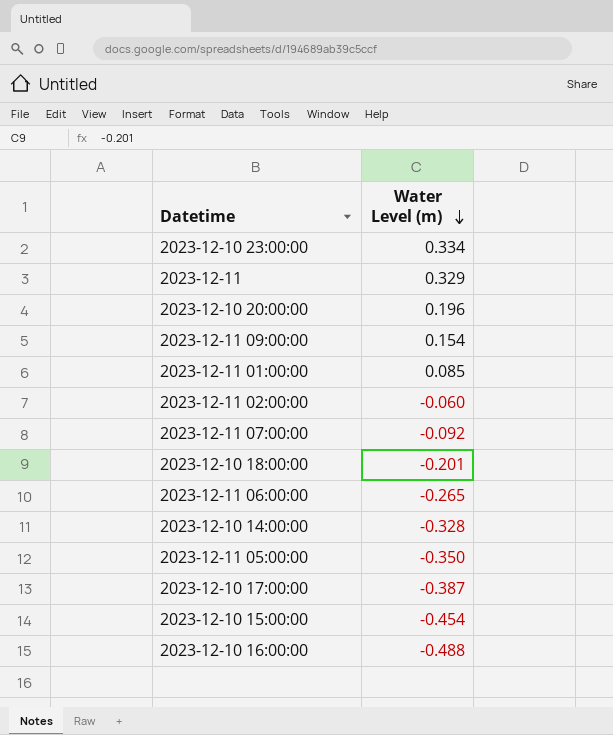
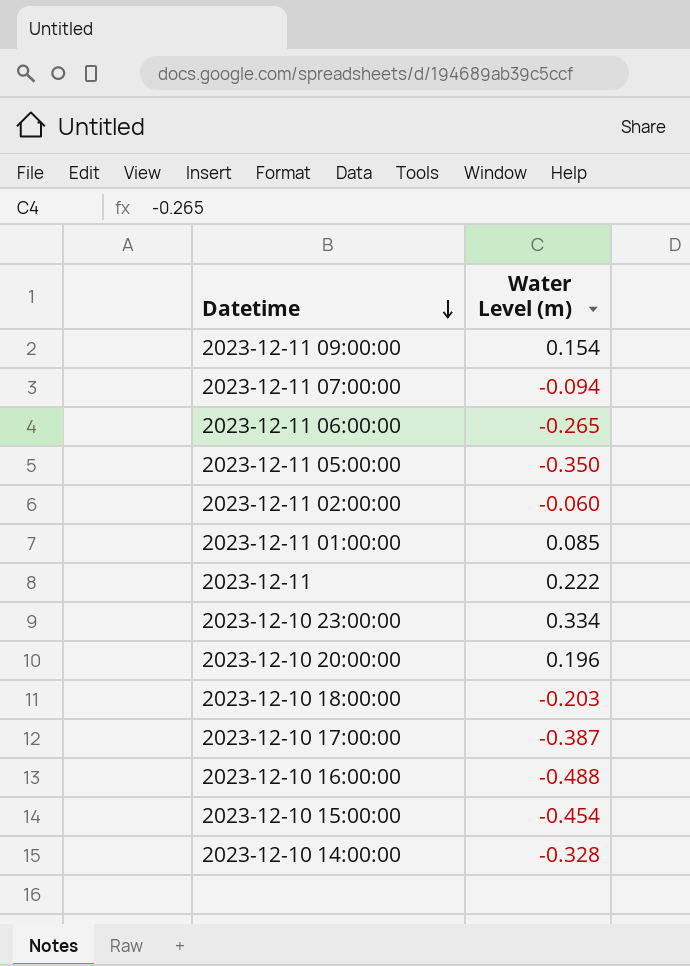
row order: Water Level (m) descending -> Datetime descending
2023-12-11 07:00:00 | Water Level (m): -0.092 -> -0.094
2023-12-11 | Water Level (m): 0.329 -> 0.222
2023-12-10 18:00:00 | Water Level (m): -0.201 -> -0.203

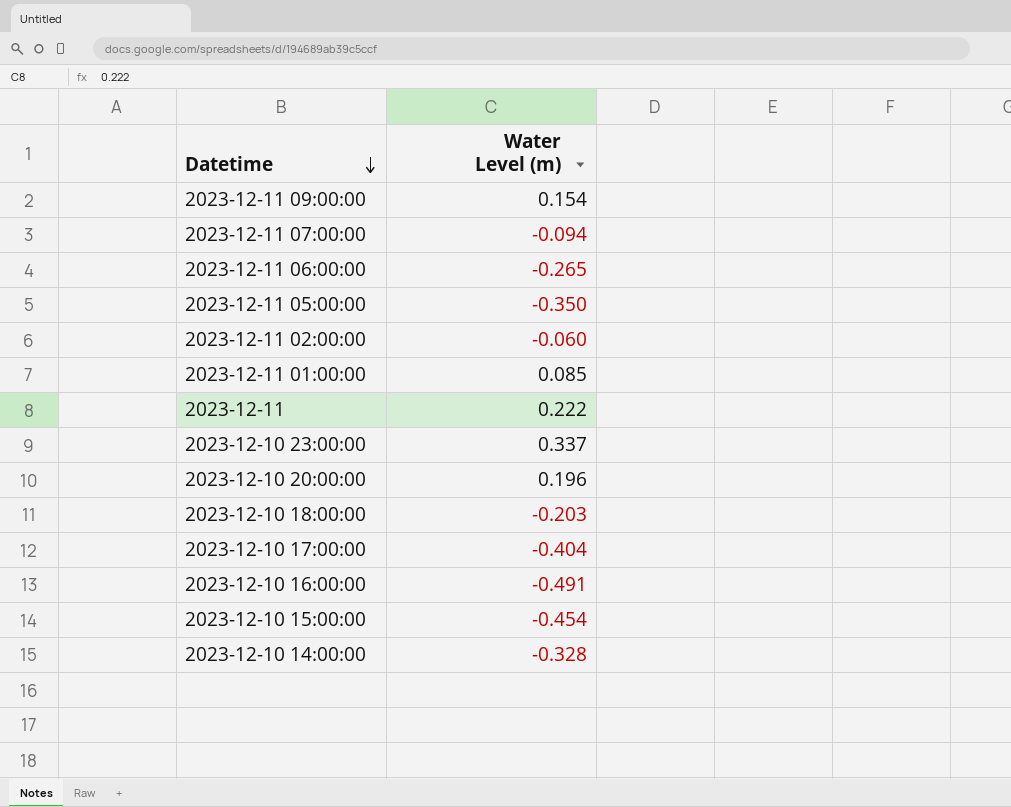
2023-12-10 23:00:00 | Water Level (m): 0.334 -> 0.337
2023-12-10 17:00:00 | Water Level (m): -0.387 -> -0.404
2023-12-10 16:00:00 | Water Level (m): -0.488 -> -0.491

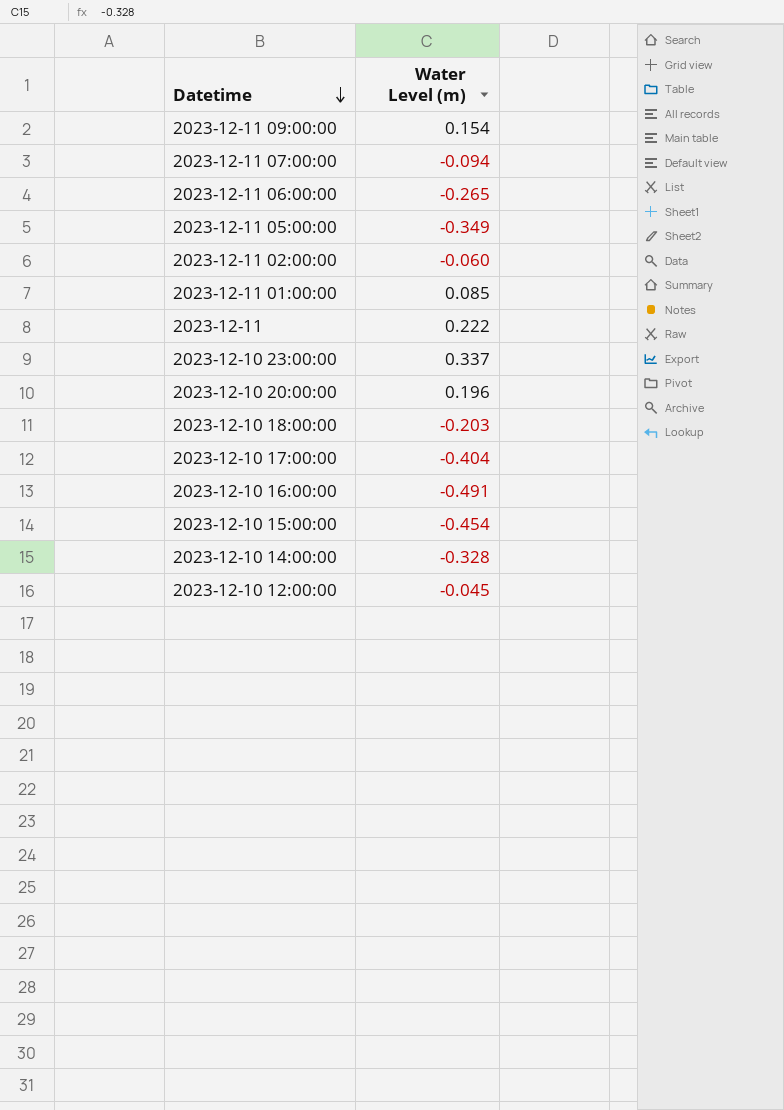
2023-12-11 05:00:00 | Water Level (m): -0.350 -> -0.349
row 2023-12-10 12:00:00: none -> -0.045

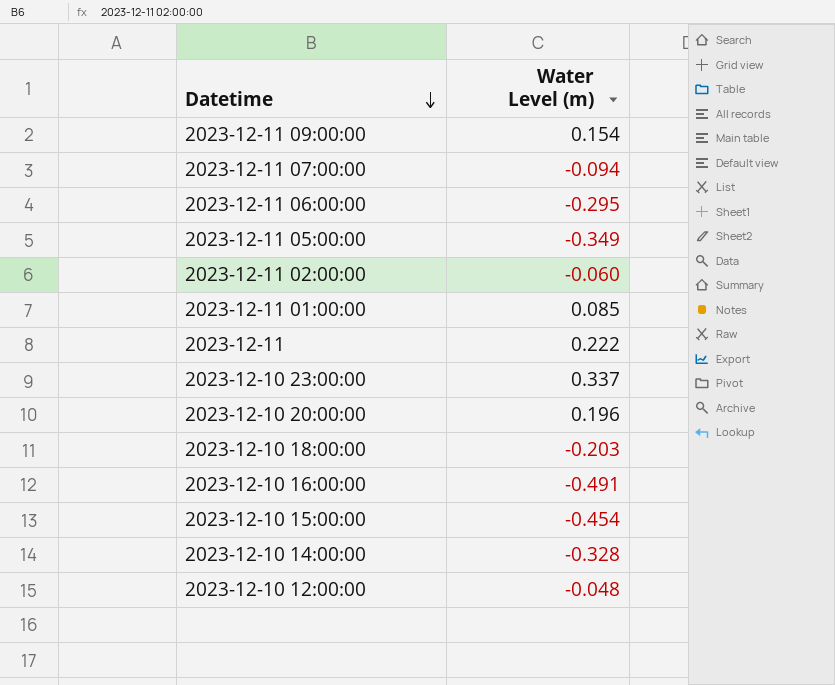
row 2023-12-10 17:00:00: -0.404 -> none
2023-12-11 06:00:00 | Water Level (m): -0.265 -> -0.295
2023-12-10 12:00:00 | Water Level (m): -0.045 -> -0.048

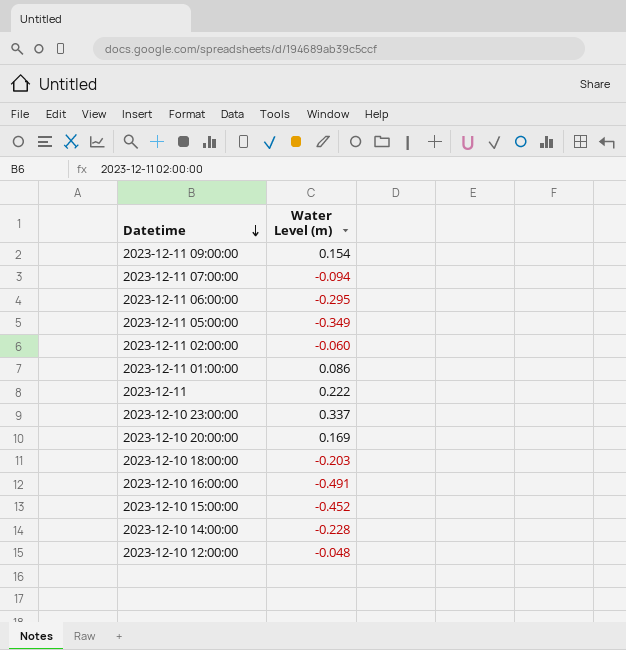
2023-12-11 01:00:00 | Water Level (m): 0.085 -> 0.086
2023-12-10 20:00:00 | Water Level (m): 0.196 -> 0.169
2023-12-10 15:00:00 | Water Level (m): -0.454 -> -0.452
2023-12-10 14:00:00 | Water Level (m): -0.328 -> -0.228

